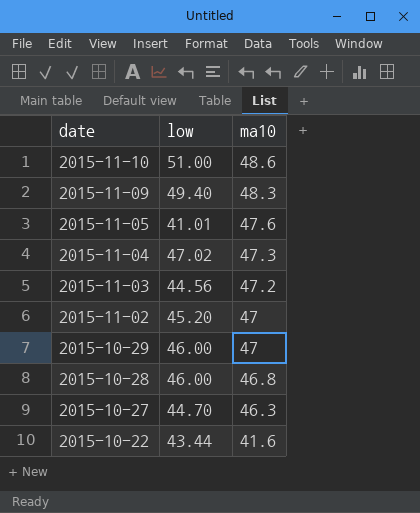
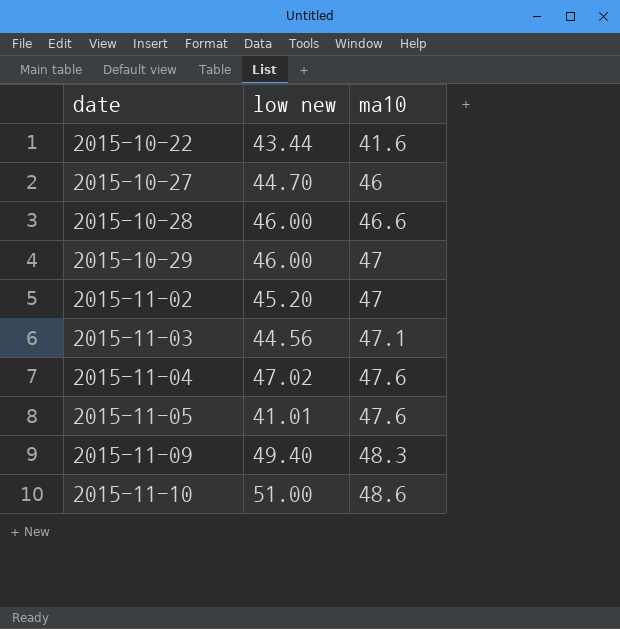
row order: date descending -> date ascending
column name: low -> low new
2015-10-27 | ma10: 46.3 -> 46
2015-10-28 | ma10: 46.8 -> 46.6
2015-11-03 | ma10: 47.2 -> 47.1
2015-11-04 | ma10: 47.3 -> 47.6

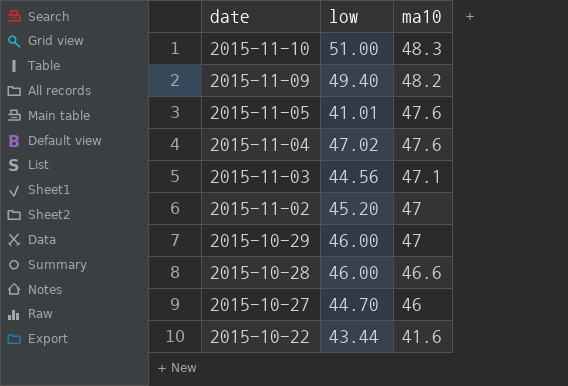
row order: date ascending -> date descending
column name: low new -> low
2015-11-10 | ma10: 48.6 -> 48.3
2015-11-09 | ma10: 48.3 -> 48.2

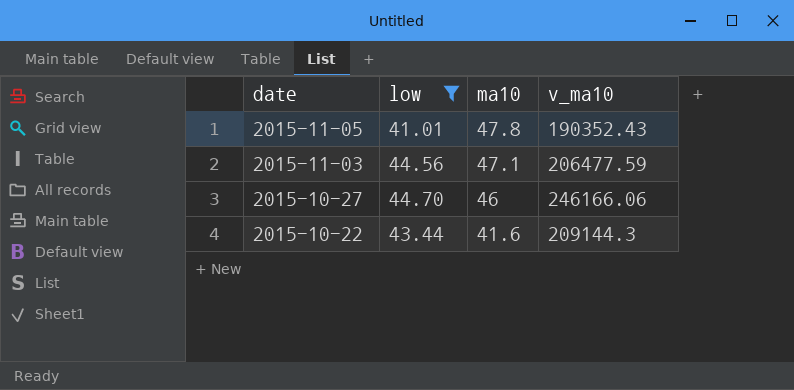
filter: none -> low <= 44.70
column v_ma10 | position: none -> 4
2015-11-05 | ma10: 47.6 -> 47.8

